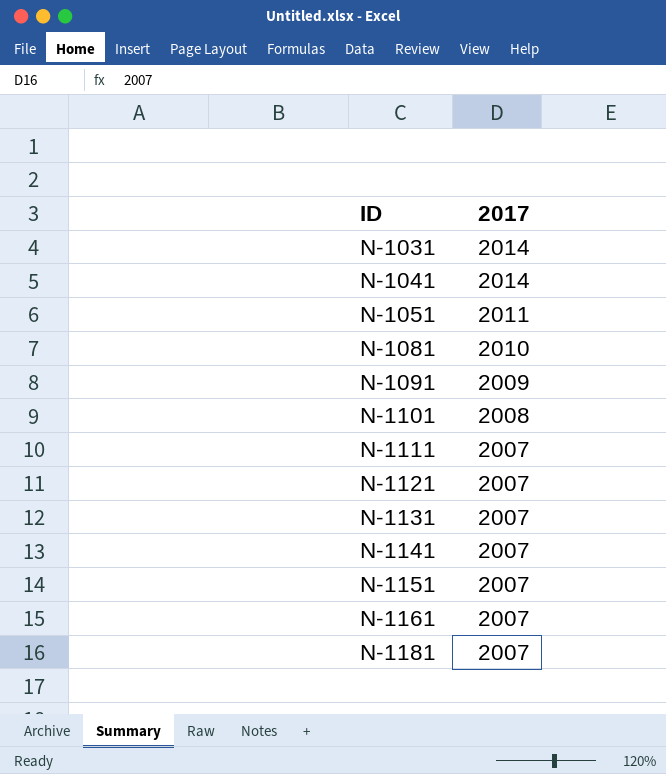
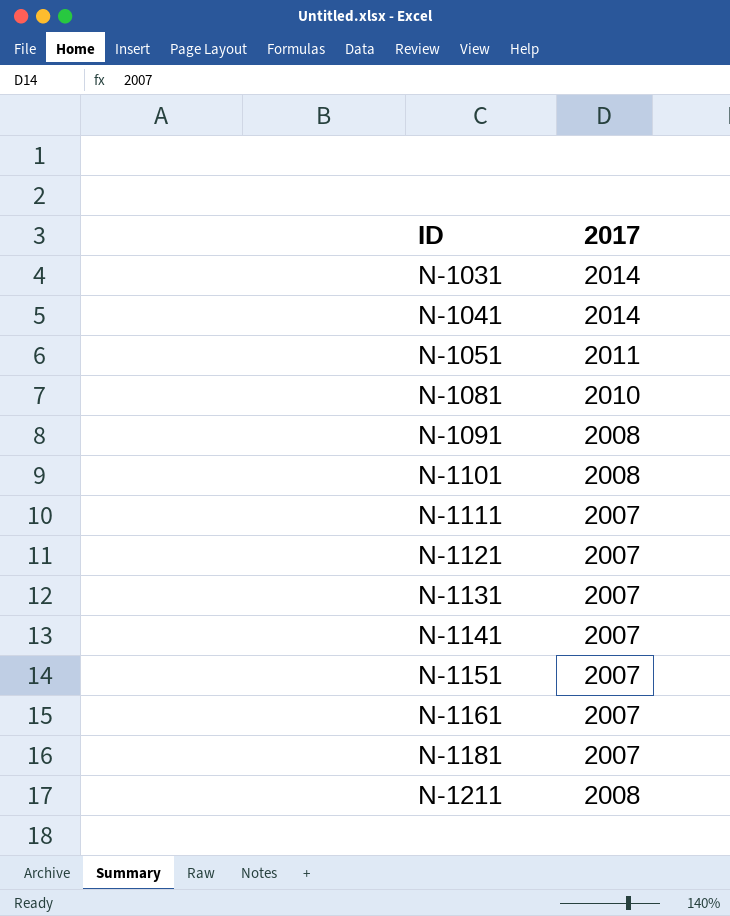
N-1091 | 2017: 2009 -> 2008
row N-1211: none -> 2008

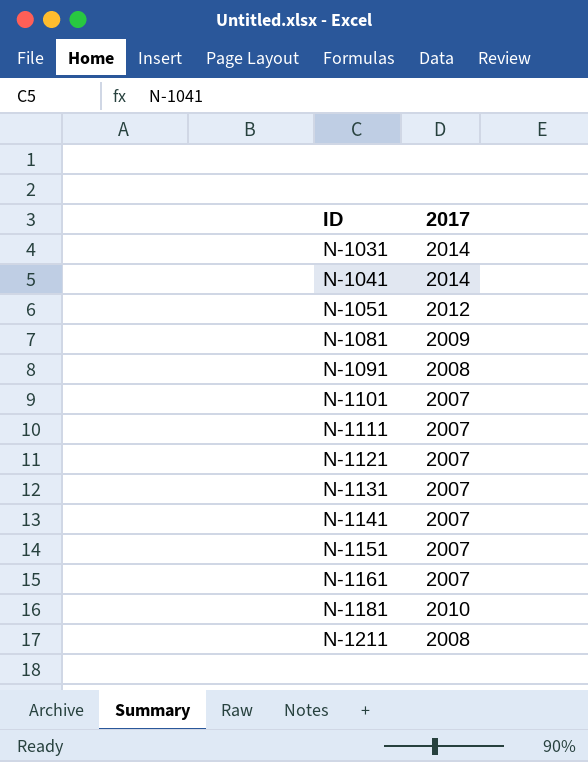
N-1051 | 2017: 2011 -> 2012
N-1081 | 2017: 2010 -> 2009
N-1101 | 2017: 2008 -> 2007
N-1181 | 2017: 2007 -> 2010

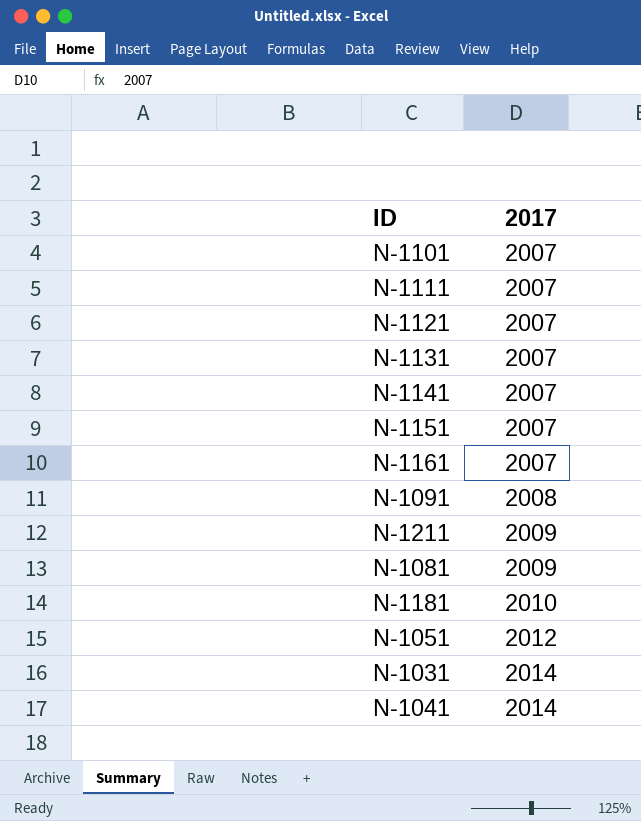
row order: ID ascending -> 2017 ascending
N-1211 | 2017: 2008 -> 2009

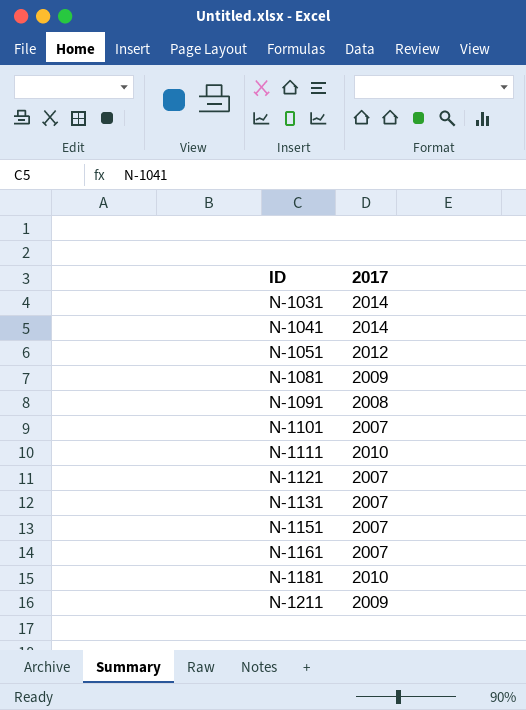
row order: 2017 ascending -> ID ascending
row N-1141: 2007 -> none
N-1111 | 2017: 2007 -> 2010

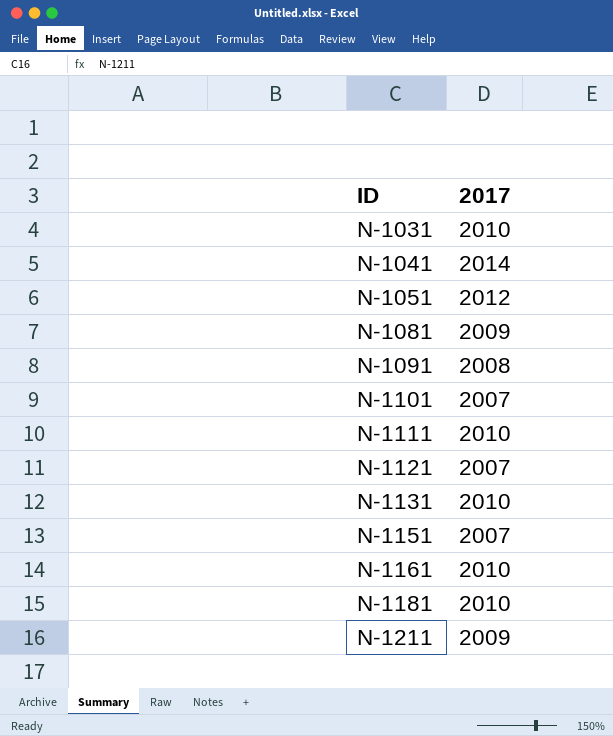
N-1031 | 2017: 2014 -> 2010
N-1131 | 2017: 2007 -> 2010
N-1161 | 2017: 2007 -> 2010

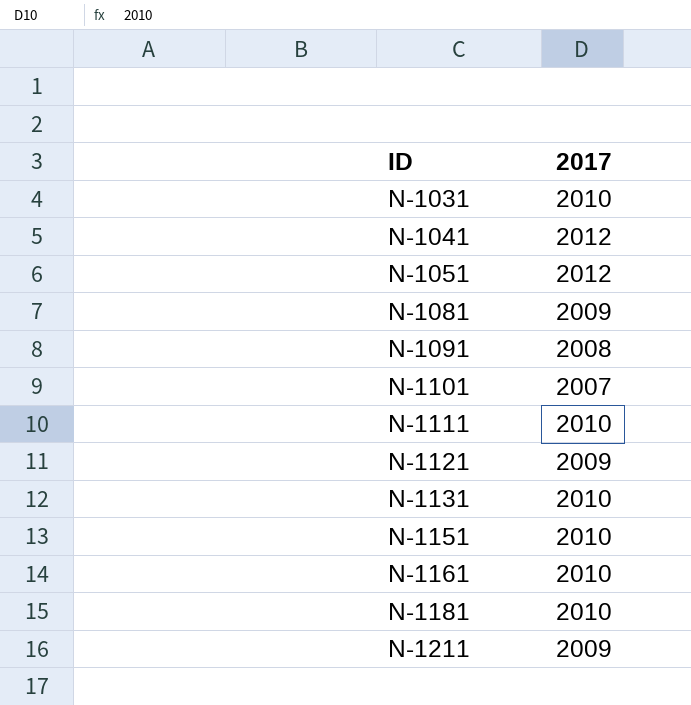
N-1041 | 2017: 2014 -> 2012
N-1121 | 2017: 2007 -> 2009
N-1151 | 2017: 2007 -> 2010

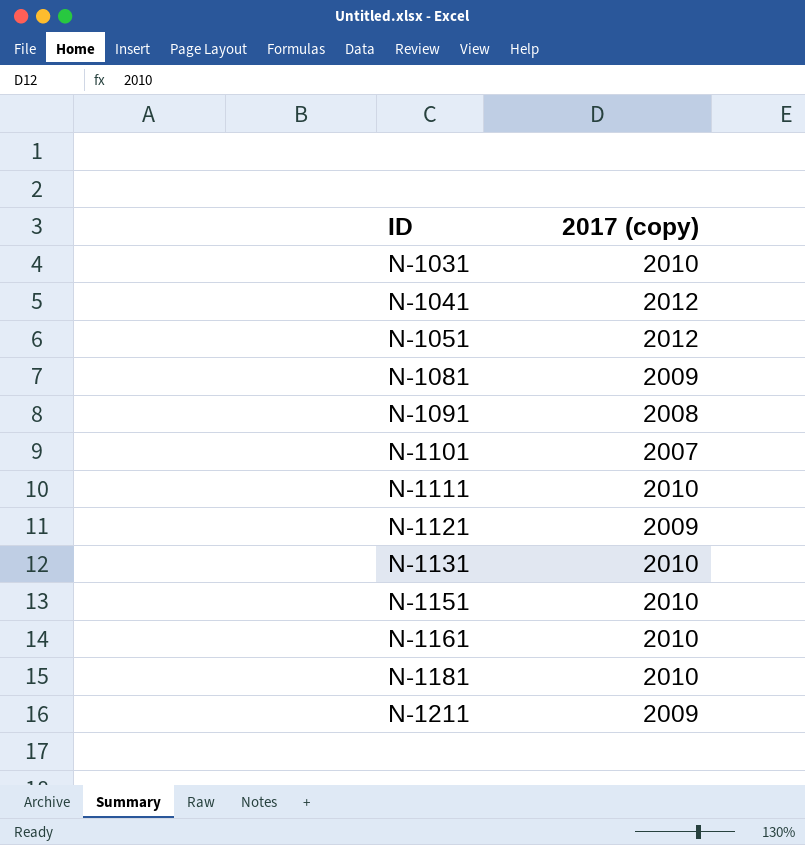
column name: 2017 -> 2017 (copy)

